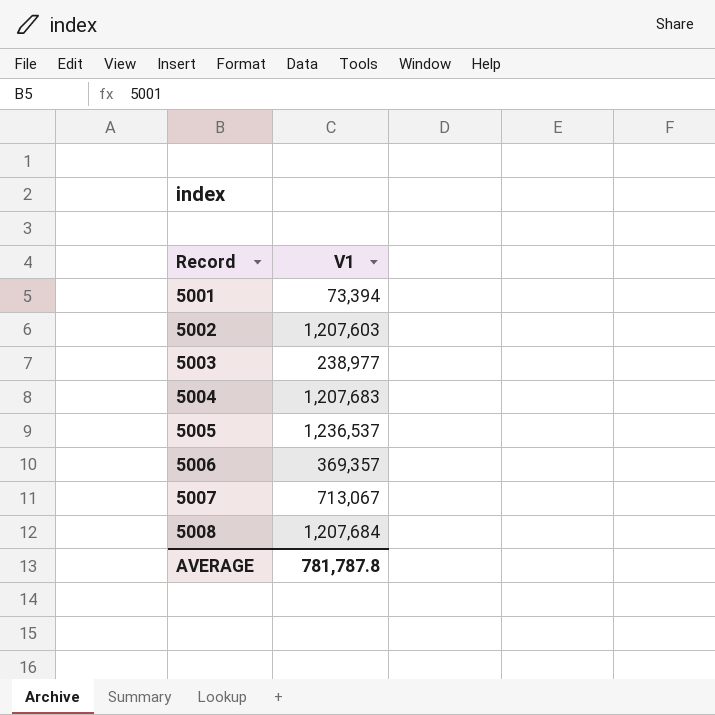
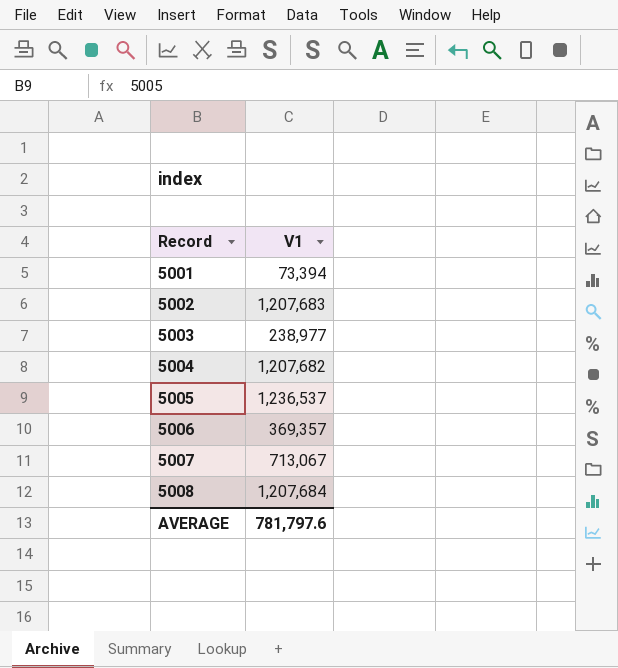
5002 | V1: 1,207,603 -> 1,207,683
5004 | V1: 1,207,683 -> 1,207,682
AVERAGE | V1: 781,787.8 -> 781,797.6

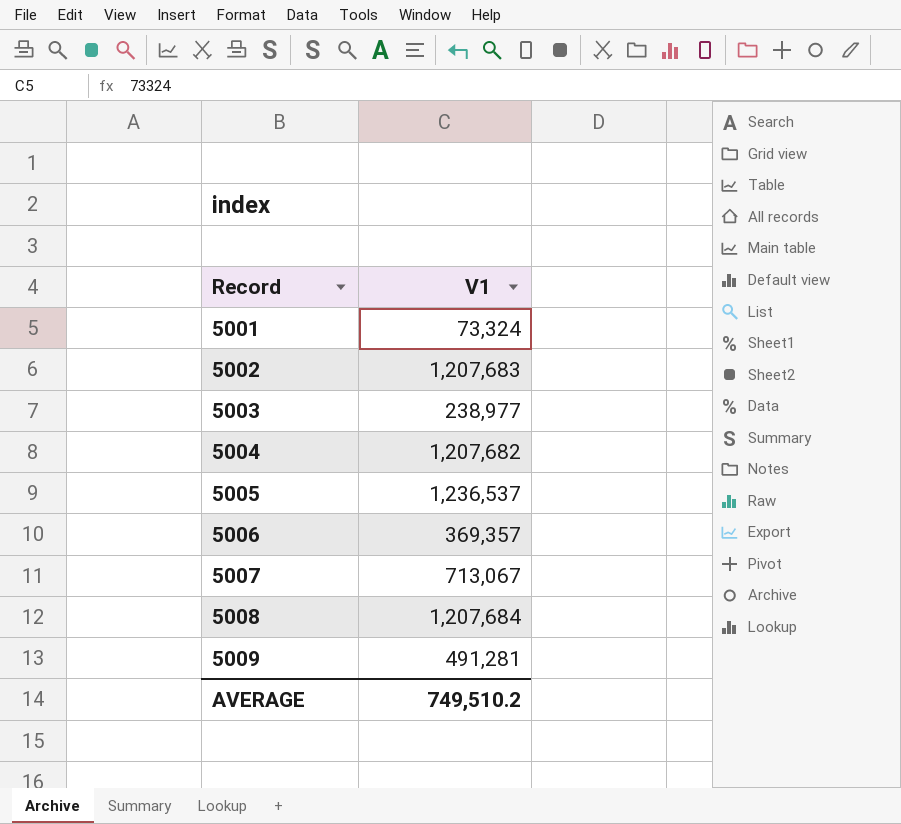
5001 | V1: 73,394 -> 73,324
row 5009: none -> 491,281
AVERAGE | V1: 781,797.6 -> 749,510.2

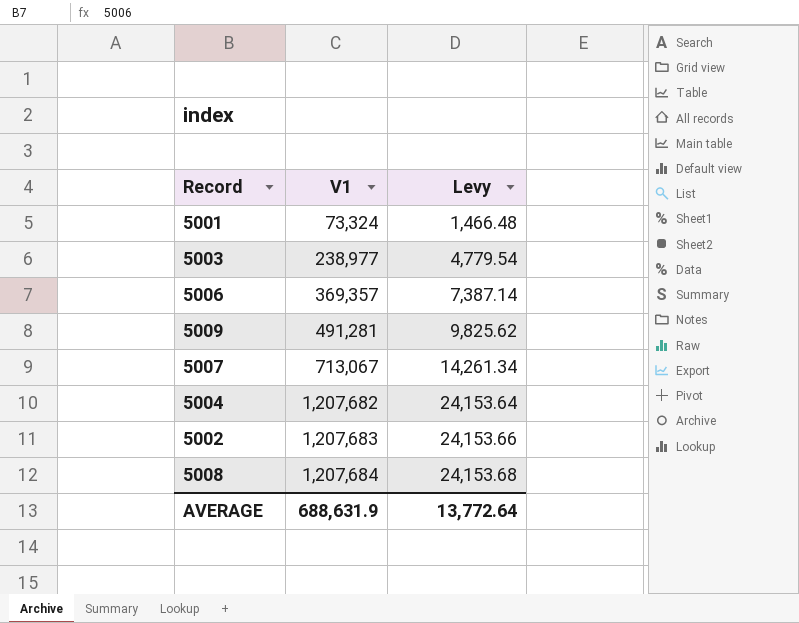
row order: Record ascending -> V1 ascending
column Levy | formula: none -> [V1] * 0.02
row 5005: 1,236,537 -> none
AVERAGE | V1: 749,510.2 -> 688,631.9

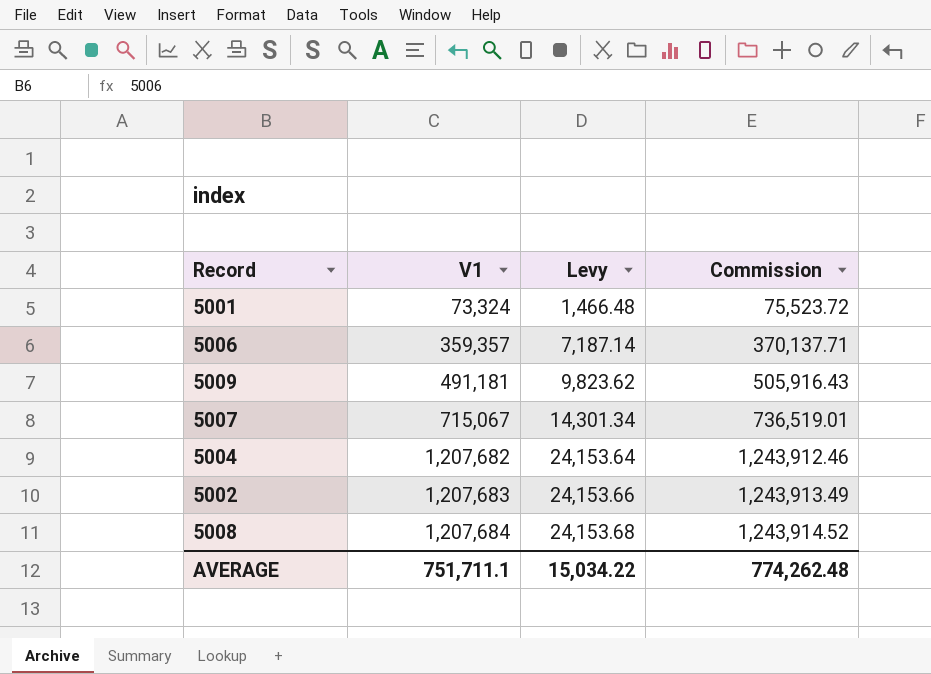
column Commission | formula: none -> [V1] * 1.03
row 5003: 238,977 | 4,779.54 -> none
5006 | V1: 369,357 -> 359,357
5006 | Levy: 7,387.14 -> 7,187.14
5009 | V1: 491,281 -> 491,181
5009 | Levy: 9,825.62 -> 9,823.62
5007 | V1: 713,067 -> 715,067
5007 | Levy: 14,261.34 -> 14,301.34
AVERAGE | V1: 688,631.9 -> 751,711.1
AVERAGE | Levy: 13,772.64 -> 15,034.22

